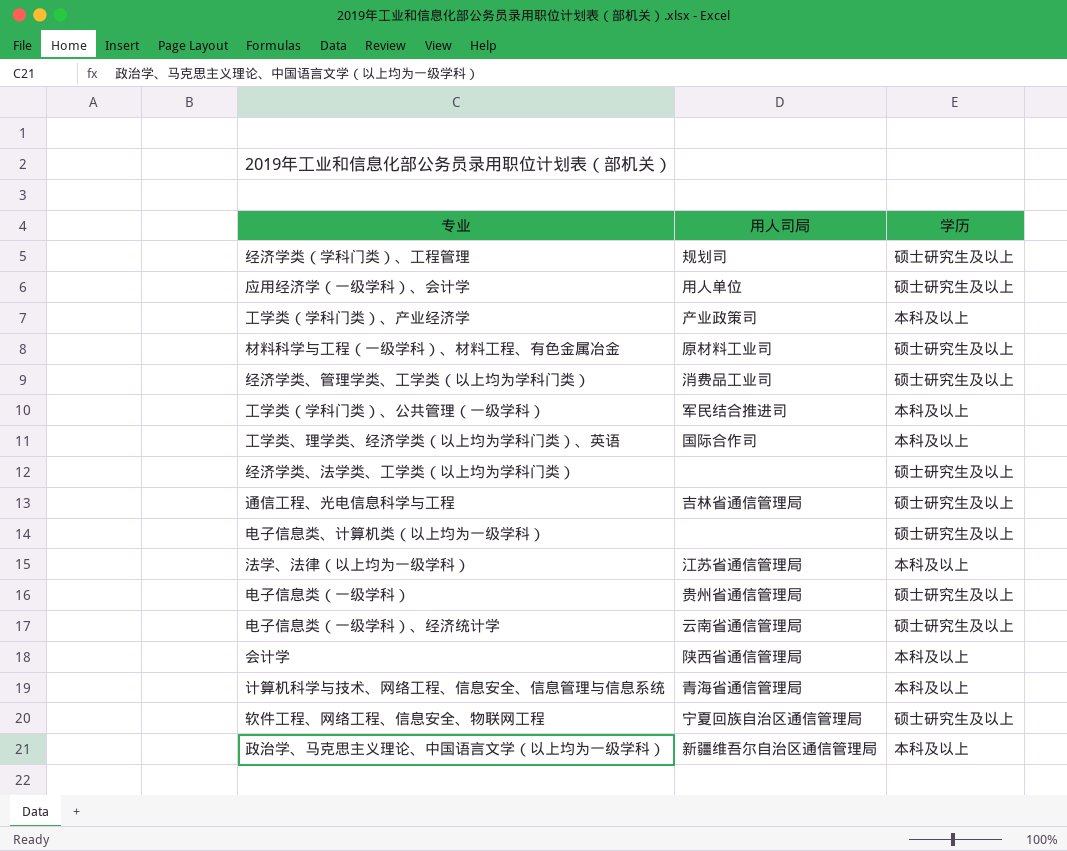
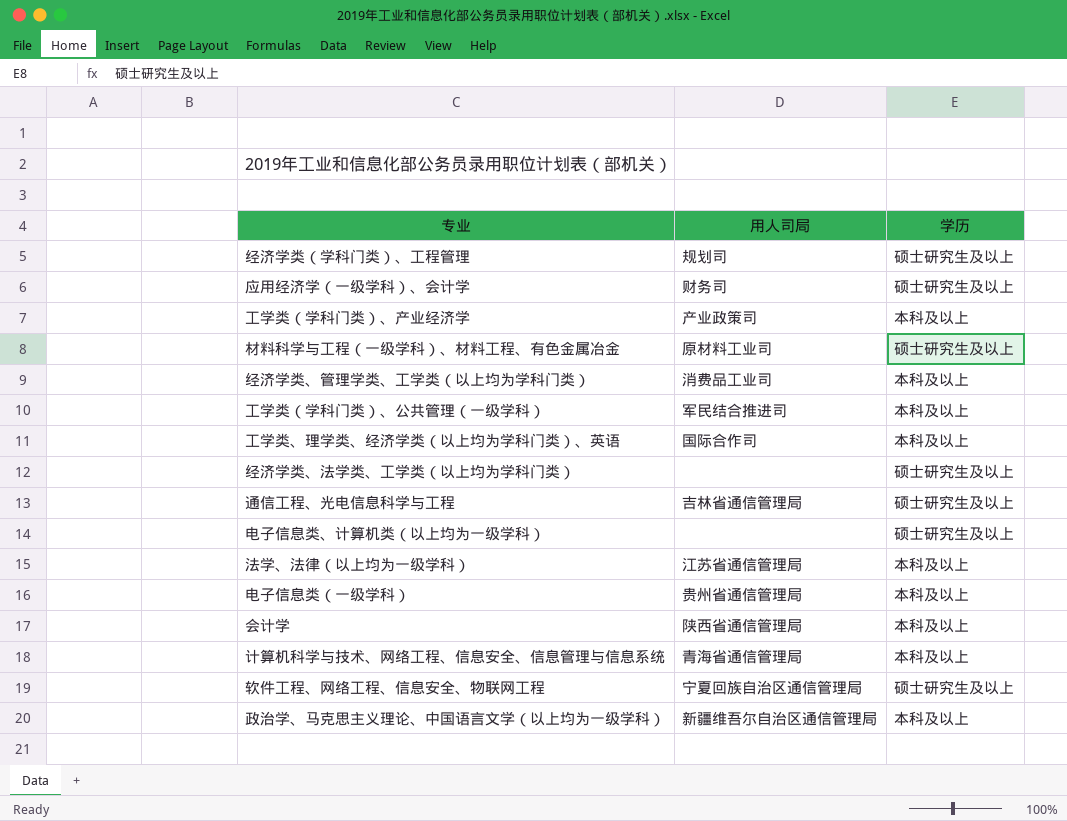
row 电子信息类（一级学科）、经济统计学: 云南省通信管理局 | 硕士研究生及以上 -> none
应用经济学（一级学科）、会计学 | 用人司局: 用人单位 -> 财务司
经济学类、管理学类、工学类（以上均为学科门类） | 学历: 硕士研究生及以上 -> 本科及以上
电子信息类（一级学科） | 学历: 硕士研究生及以上 -> 本科及以上

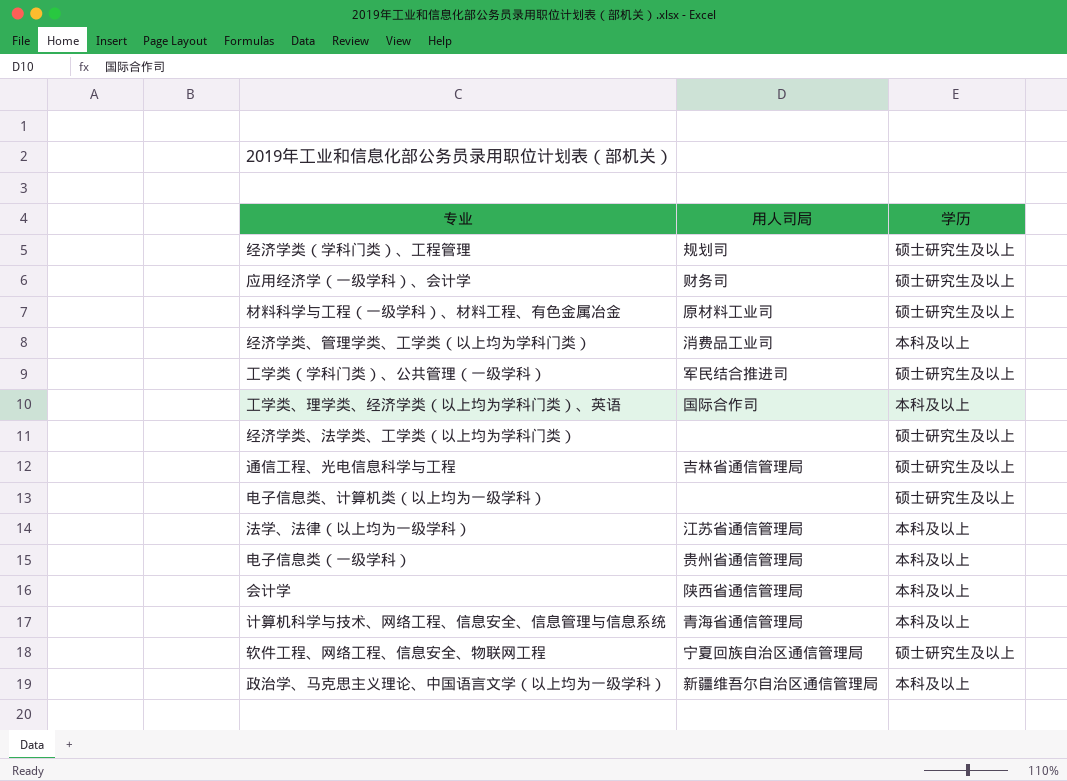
row 工学类（学科门类）、产业经济学: 产业政策司 | 本科及以上 -> none
工学类（学科门类）、公共管理（一级学科） | 学历: 本科及以上 -> 硕士研究生及以上

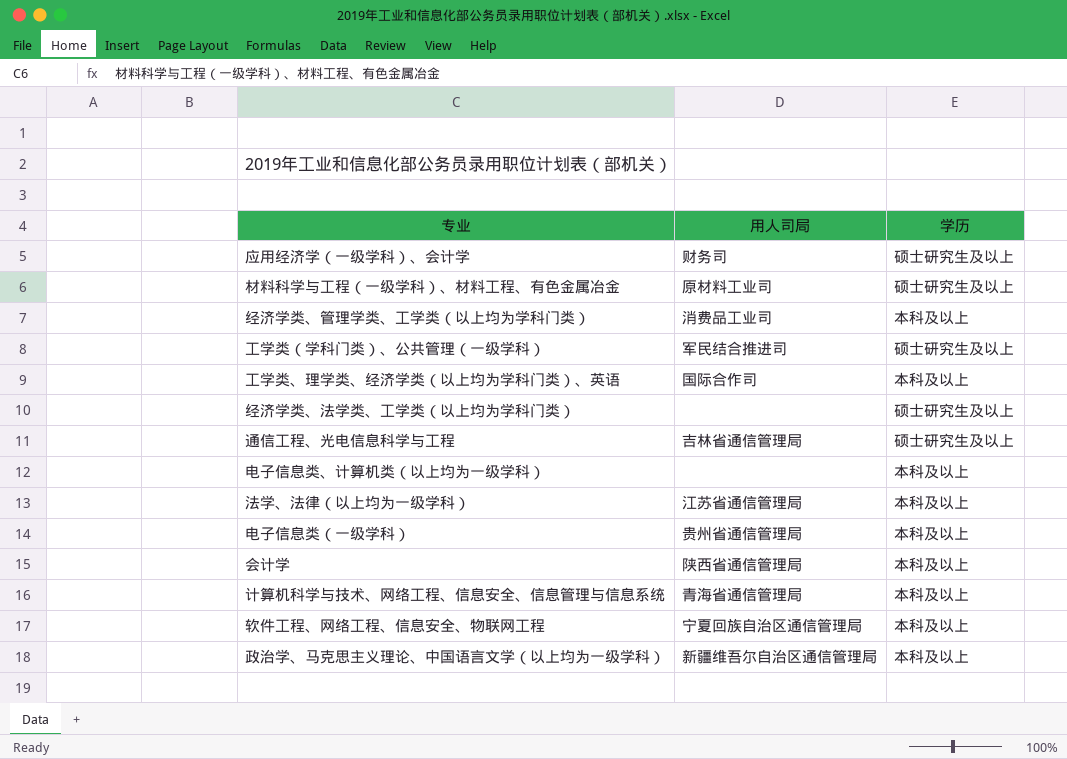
row 经济学类（学科门类）、工程管理: 规划司 | 硕士研究生及以上 -> none
电子信息类、计算机类（以上均为一级学科） | 学历: 硕士研究生及以上 -> 本科及以上
软件工程、网络工程、信息安全、物联网工程 | 学历: 硕士研究生及以上 -> 本科及以上

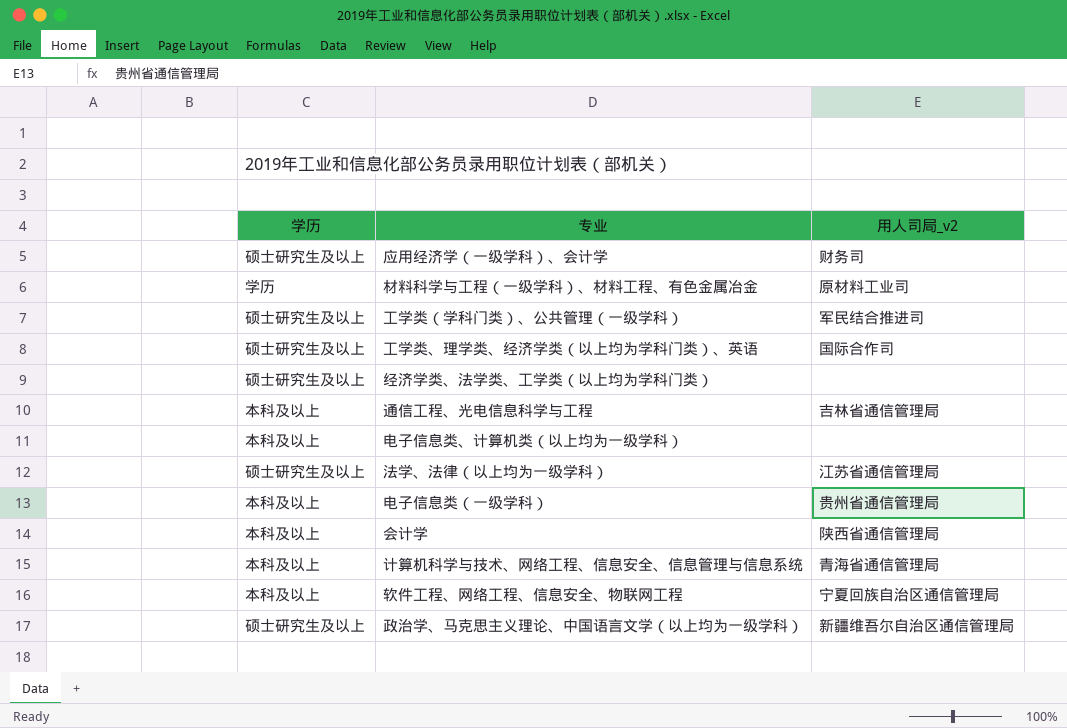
column 学历 | position: 3 -> 1
column name: 用人司局 -> 用人司局_v2
row 经济学类、管理学类、工学类（以上均为学科门类）: 消费品工业司 | 本科及以上 -> none
材料科学与工程（一级学科）、材料工程、有色金属冶金 | 学历: 硕士研究生及以上 -> 学历
工学类、理学类、经济学类（以上均为学科门类）、英语 | 学历: 本科及以上 -> 硕士研究生及以上
通信工程、光电信息科学与工程 | 学历: 硕士研究生及以上 -> 本科及以上
法学、法律（以上均为一级学科） | 学历: 本科及以上 -> 硕士研究生及以上
政治学、马克思主义理论、中国语言文学（以上均为一级学科） | 学历: 本科及以上 -> 硕士研究生及以上

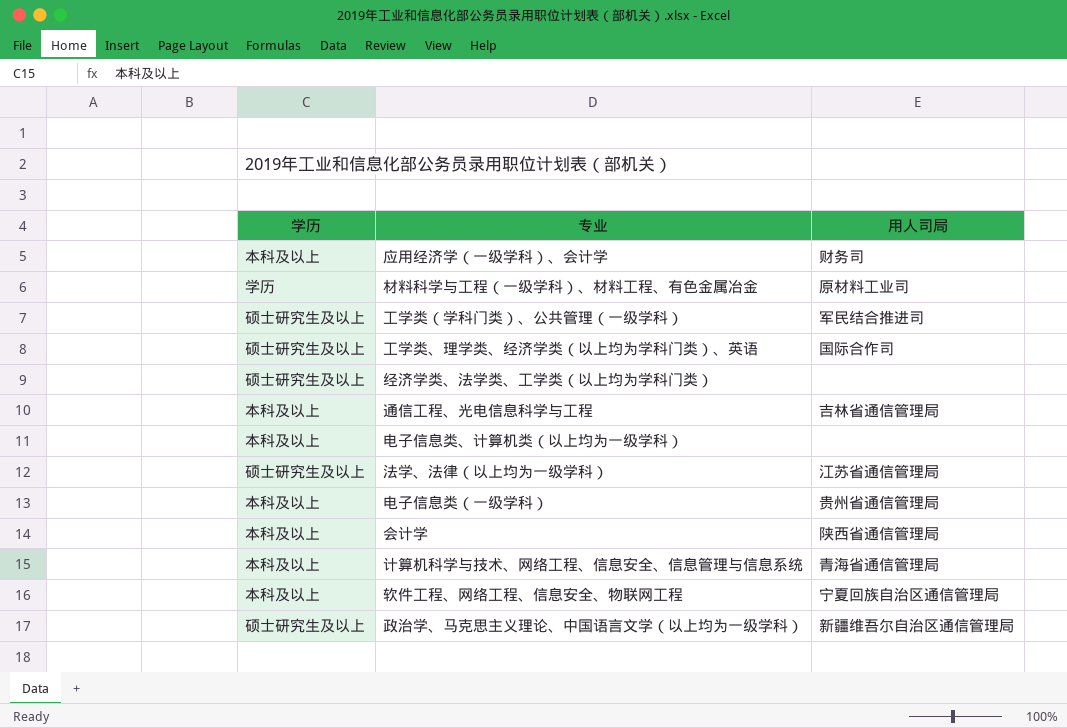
column name: 用人司局_v2 -> 用人司局
应用经济学（一级学科）、会计学 | 学历: 硕士研究生及以上 -> 本科及以上

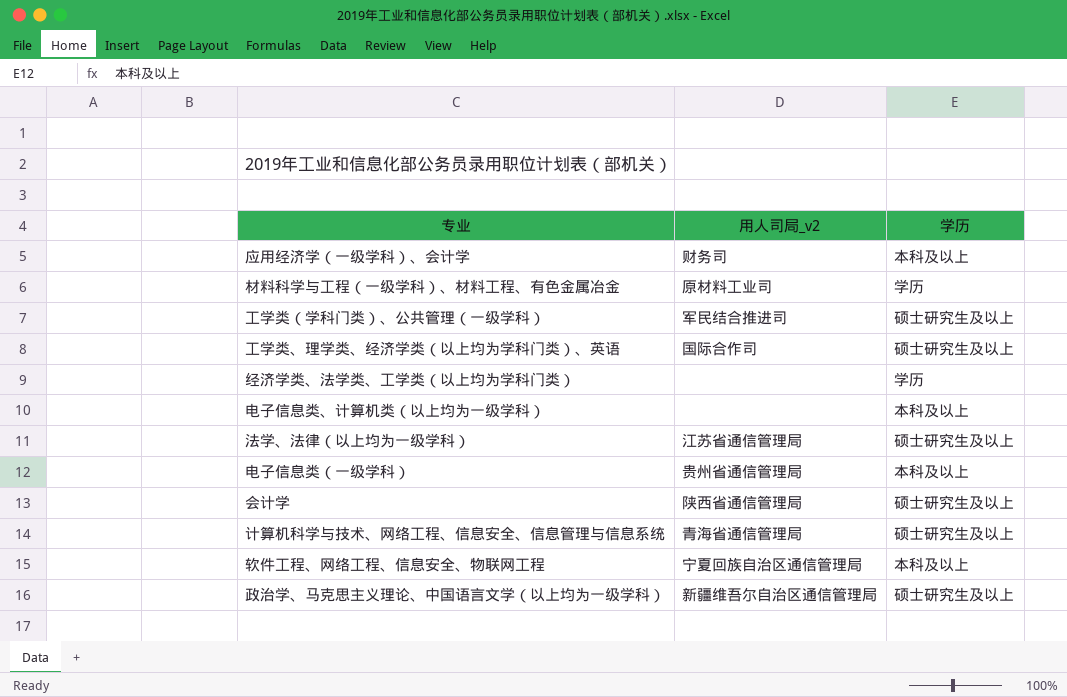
column name: 用人司局 -> 用人司局_v2
column 学历 | position: 1 -> 3
row 通信工程、光电信息科学与工程: 本科及以上 | 吉林省通信管理局 -> none
经济学类、法学类、工学类（以上均为学科门类） | 学历: 硕士研究生及以上 -> 学历
会计学 | 学历: 本科及以上 -> 硕士研究生及以上
计算机科学与技术、网络工程、信息安全、信息管理与信息系统 | 学历: 本科及以上 -> 硕士研究生及以上

